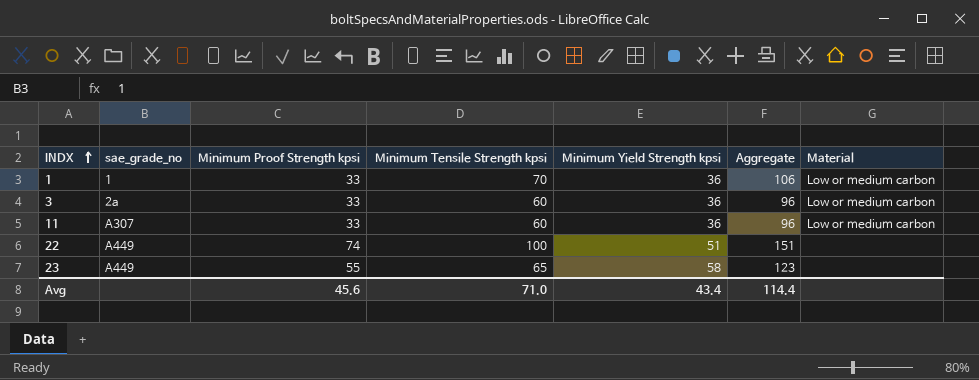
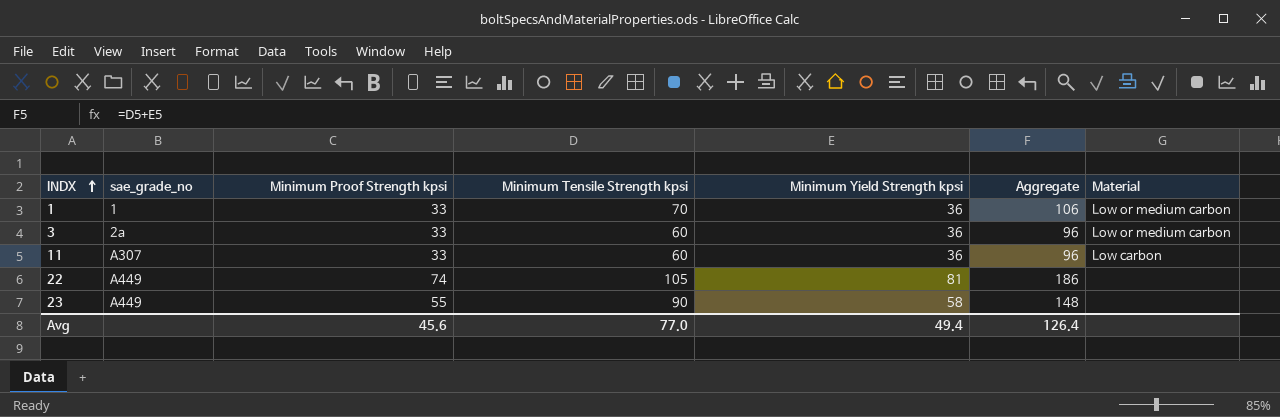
11 | Material: Low or medium carbon -> Low carbon
22 | Minimum Tensile Strength kpsi: 100 -> 105
22 | Minimum Yield Strength kpsi: 51 -> 81
22 | Aggregate: 151 -> 186
23 | Minimum Tensile Strength kpsi: 65 -> 90
23 | Aggregate: 123 -> 148
Avg | Minimum Tensile Strength kpsi: 71.0 -> 77.0
Avg | Minimum Yield Strength kpsi: 43.4 -> 49.4
Avg | Aggregate: 114.4 -> 126.4

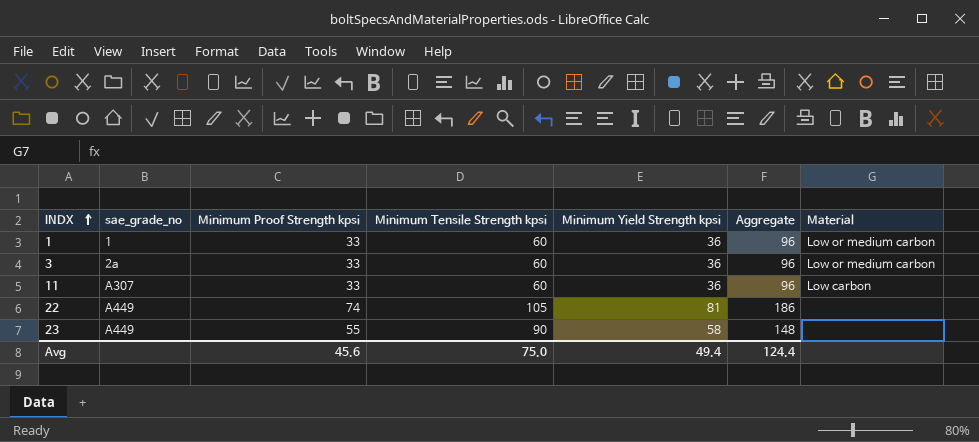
1 | Minimum Tensile Strength kpsi: 70 -> 60
1 | Aggregate: 106 -> 96
Avg | Minimum Tensile Strength kpsi: 77.0 -> 75.0
Avg | Aggregate: 126.4 -> 124.4

